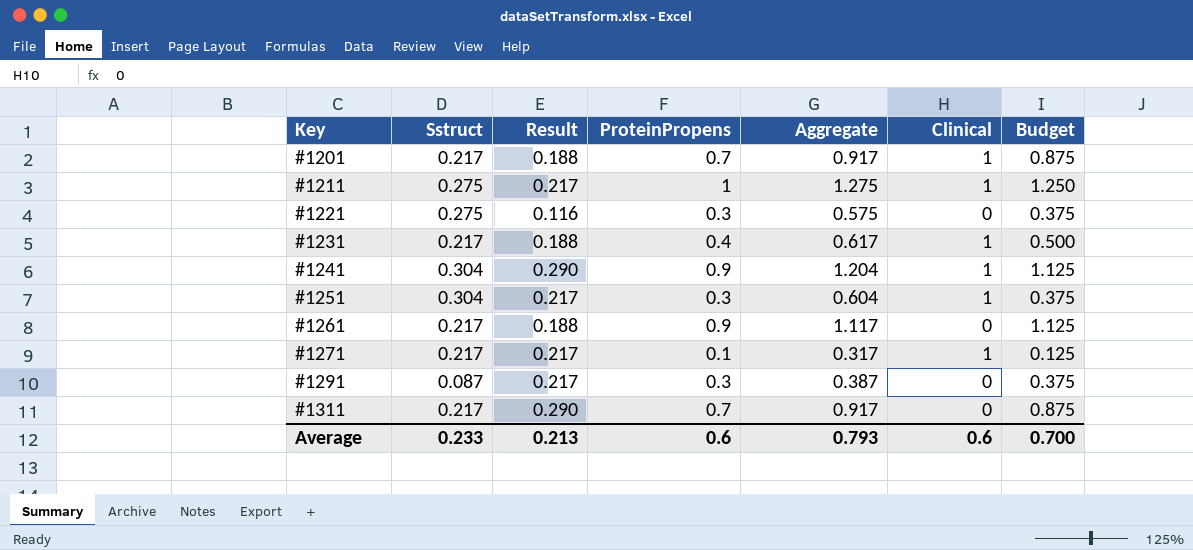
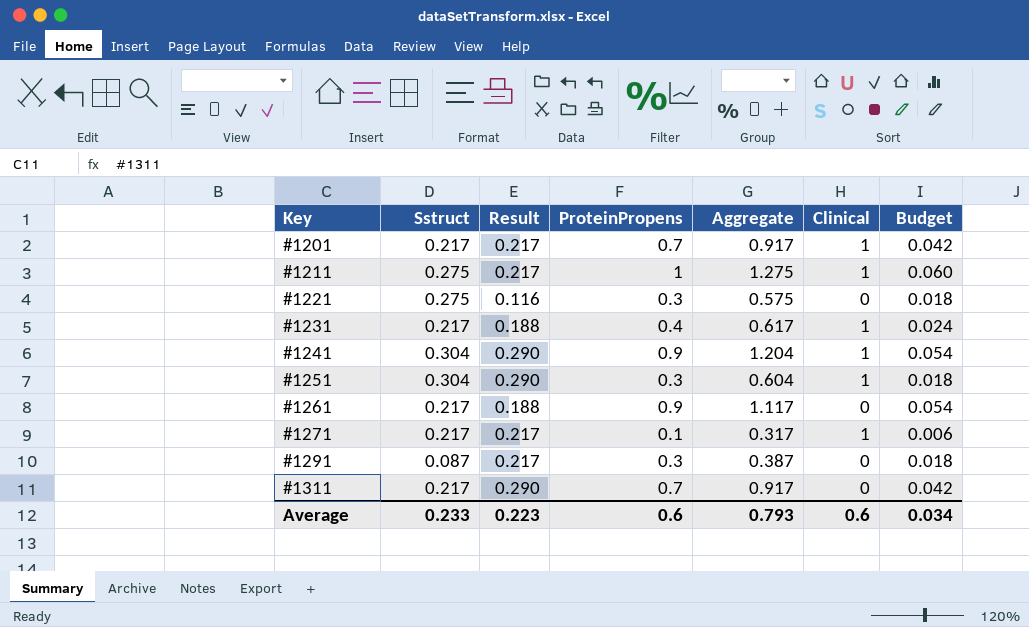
column Budget | formula: [ProteinPropens] * 1.25 -> [ProteinPropens] * 0.06
#1201 | Result: 0.188 -> 0.217
#1251 | Result: 0.217 -> 0.290
Average | Result: 0.213 -> 0.223
Average | Budget: 0.700 -> 0.034

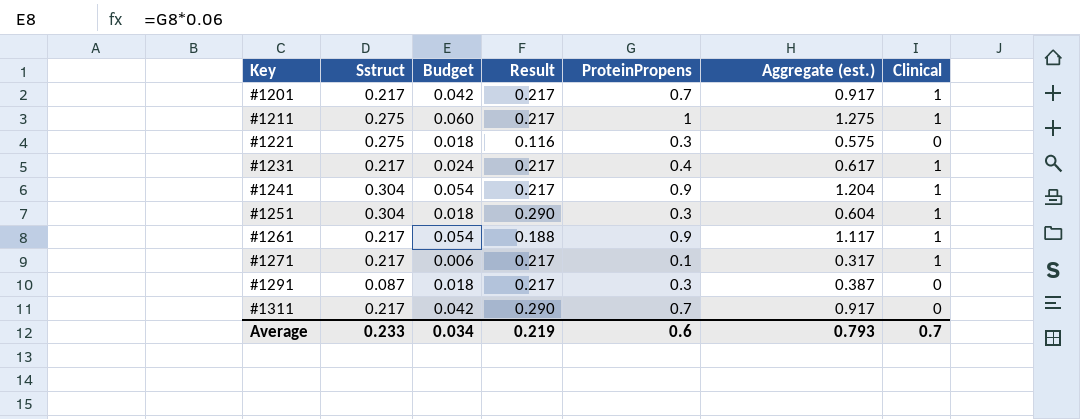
column Budget | position: 7 -> 3
column name: Aggregate -> Aggregate (est.)
#1231 | Result: 0.188 -> 0.217
#1241 | Result: 0.290 -> 0.217
#1261 | Clinical: 0 -> 1
Average | Result: 0.223 -> 0.219
Average | Clinical: 0.6 -> 0.7

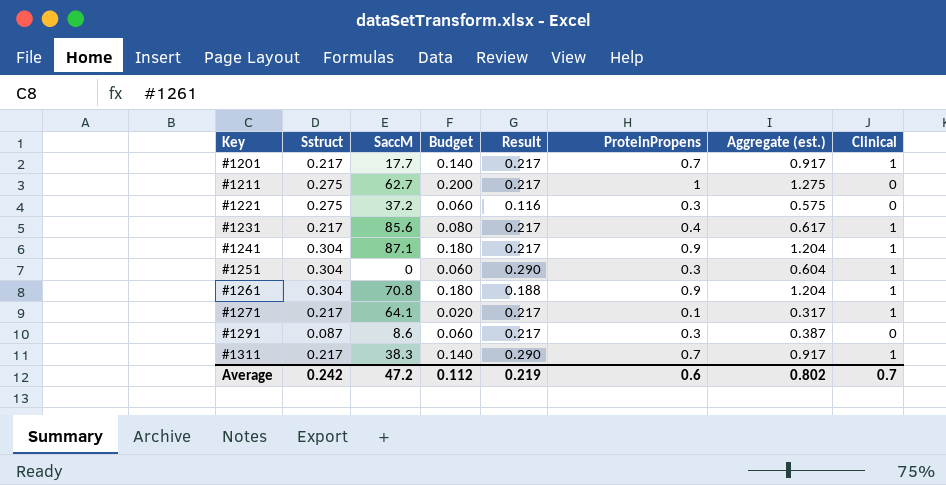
column SaccM | position: none -> 3
column Budget | formula: [ProteinPropens] * 0.06 -> [ProteinPropens] * 0.2
#1211 | Clinical: 1 -> 0
#1261 | Sstruct: 0.217 -> 0.304
#1261 | Aggregate (est.): 1.117 -> 1.204
#1311 | Clinical: 0 -> 1
Average | Sstruct: 0.233 -> 0.242
Average | Budget: 0.034 -> 0.112
Average | Aggregate (est.): 0.793 -> 0.802

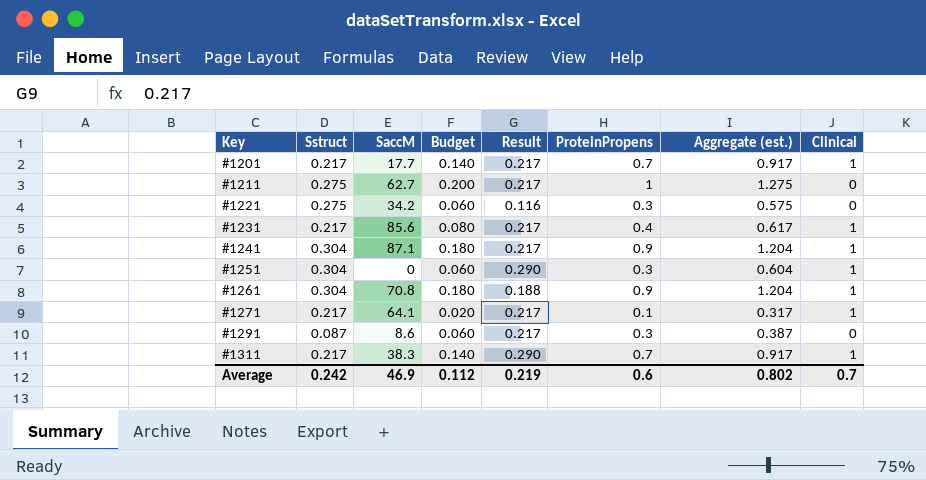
#1221 | SaccM: 37.2 -> 34.2
Average | SaccM: 47.2 -> 46.9

